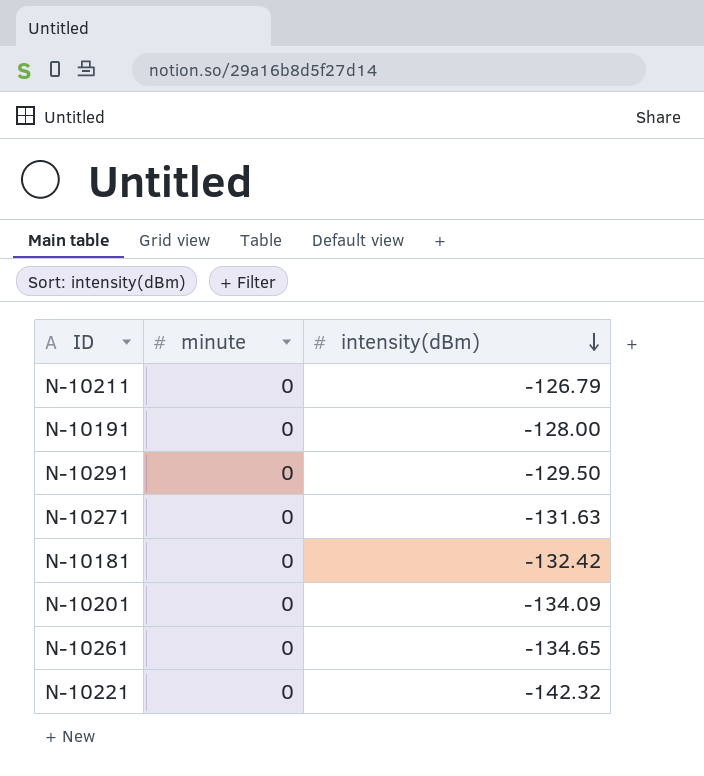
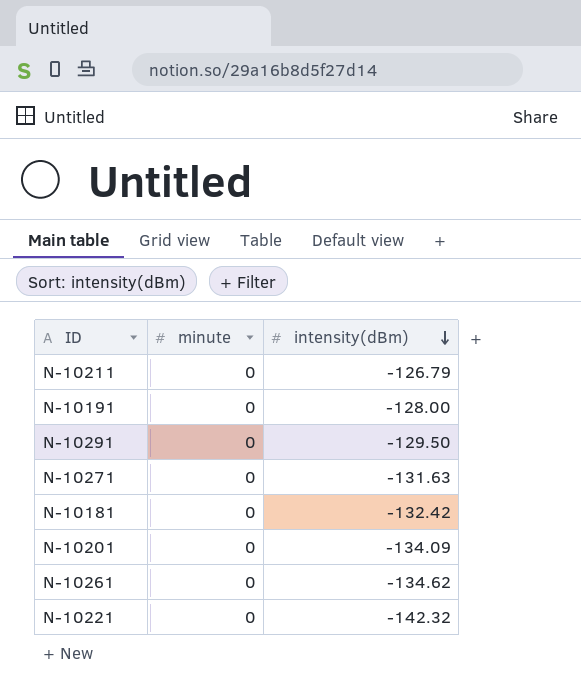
N-10261 | intensity(dBm): -134.65 -> -134.62

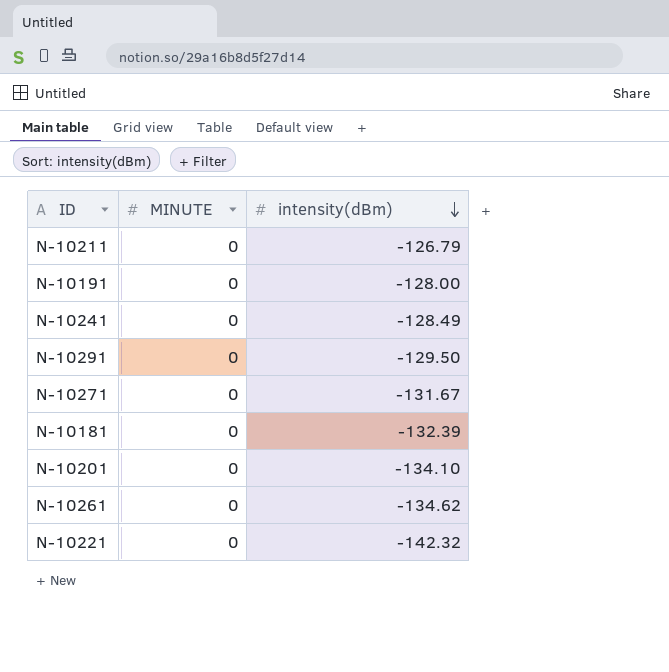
column name: minute -> MINUTE
row N-10241: none -> 0 | -128.49
N-10271 | intensity(dBm): -131.63 -> -131.67
N-10181 | intensity(dBm): -132.42 -> -132.39
N-10201 | intensity(dBm): -134.09 -> -134.10

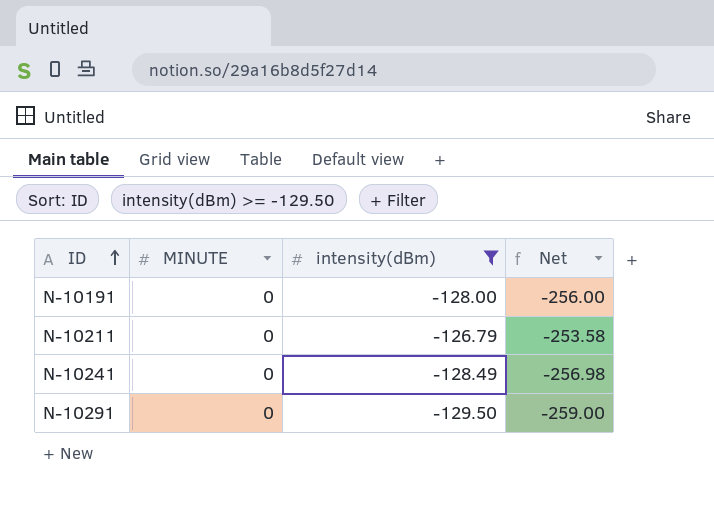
filter: none -> intensity(dBm) >= -129.50
row order: intensity(dBm) descending -> ID ascending
column Net | formula: none -> [intensity(dBm)] * 2

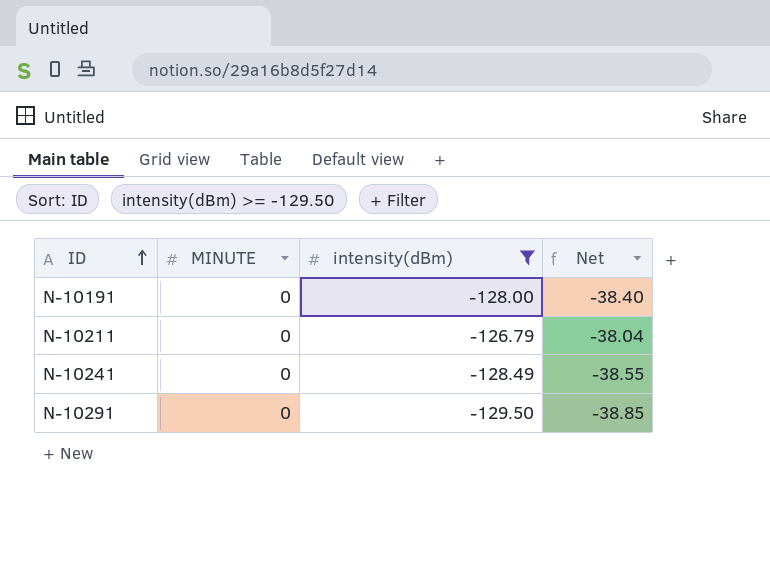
column Net | formula: [intensity(dBm)] * 2 -> [intensity(dBm)] * 0.3

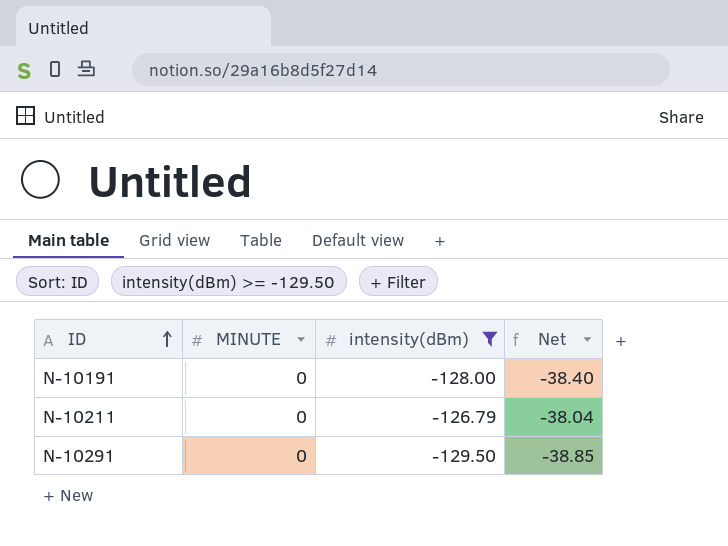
row N-10241: 0 | -128.49 | -38.55 -> none

